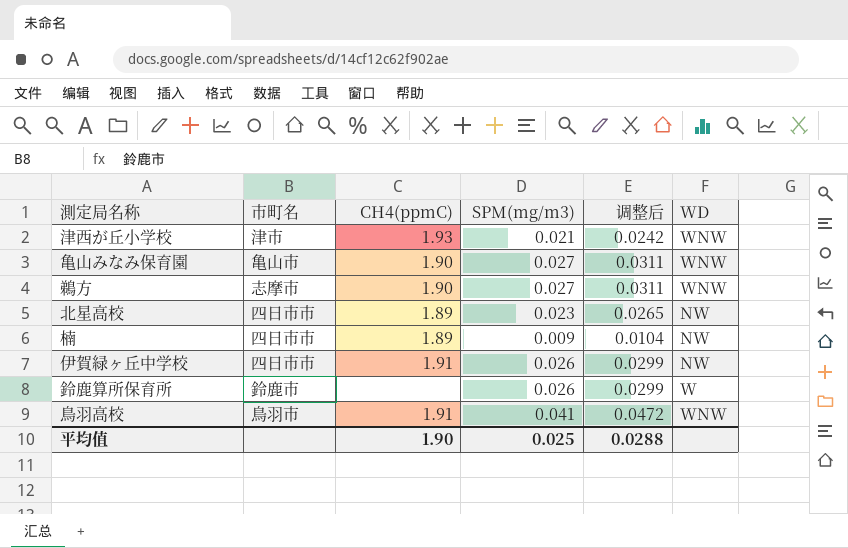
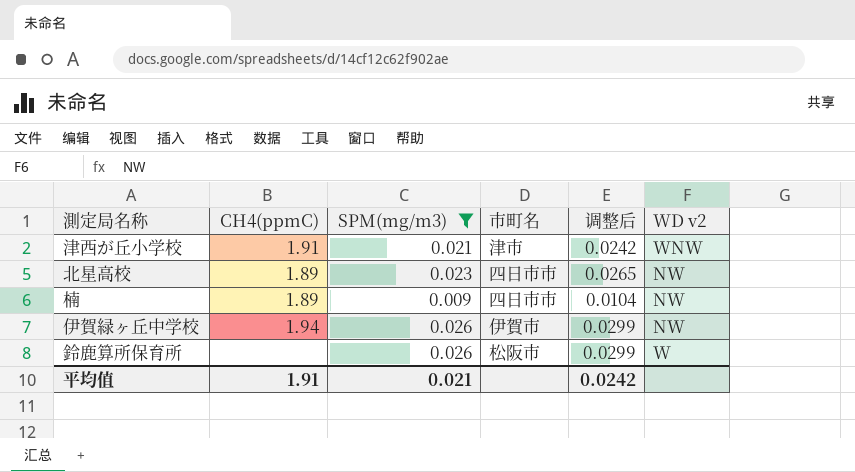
filter: none -> SPM(mg/m3) <= 0.026
column 市町名 | position: 2 -> 4
column name: WD -> WD v2
津西が丘小学校 | CH4(ppmC): 1.93 -> 1.91
伊賀緑ヶ丘中学校 | CH4(ppmC): 1.91 -> 1.94
伊賀緑ヶ丘中学校 | 市町名: 四日市市 -> 伊賀市
鈴鹿算所保育所 | 市町名: 鈴鹿市 -> 松阪市
平均值 | CH4(ppmC): 1.90 -> 1.91
平均值 | SPM(mg/m3): 0.025 -> 0.021
平均值 | 调整后: 0.0288 -> 0.0242

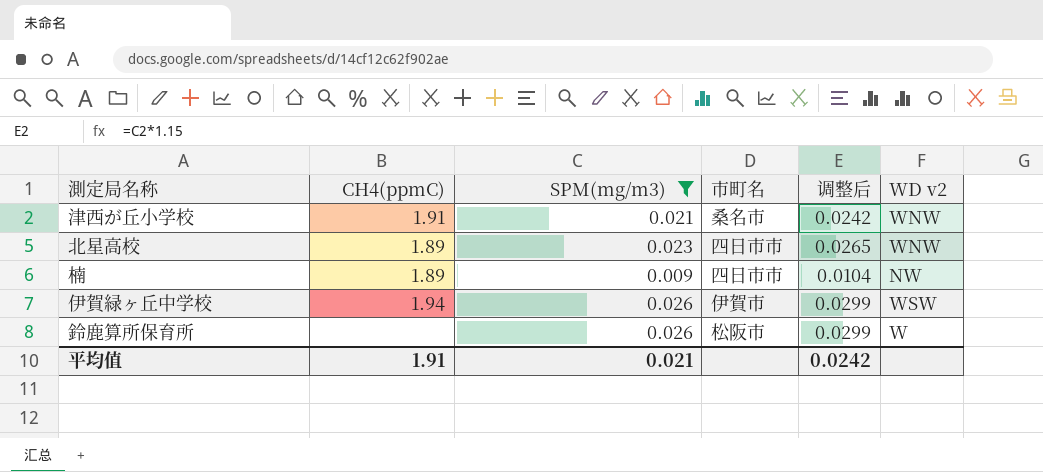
津西が丘小学校 | 市町名: 津市 -> 桑名市
北星高校 | WD v2: NW -> WNW
伊賀緑ヶ丘中学校 | WD v2: NW -> WSW

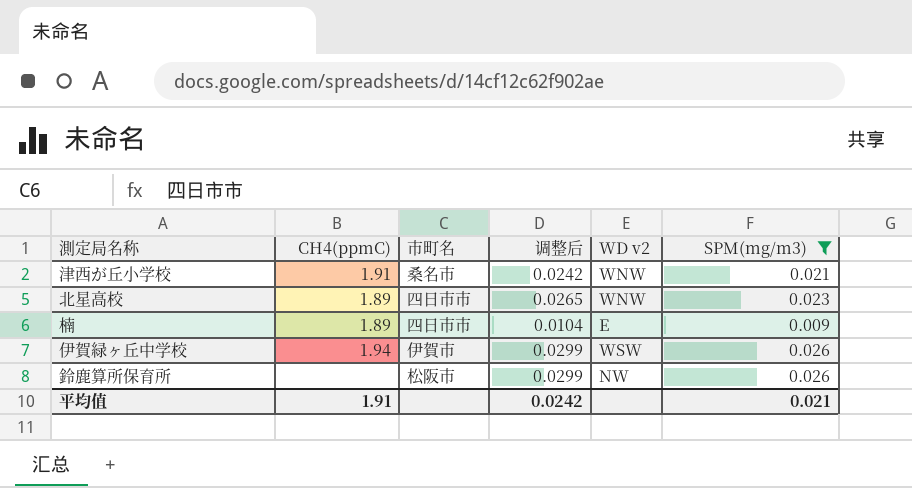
column SPM(mg/m3) | position: 3 -> 6
楠 | WD v2: NW -> E
鈴鹿算所保育所 | WD v2: W -> NW

